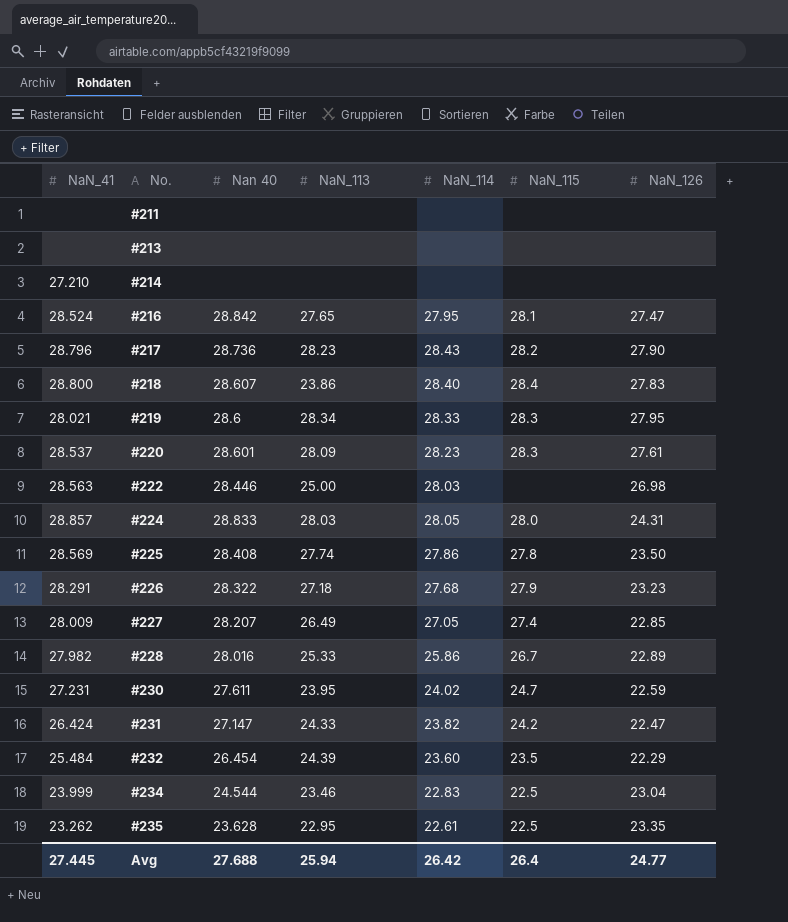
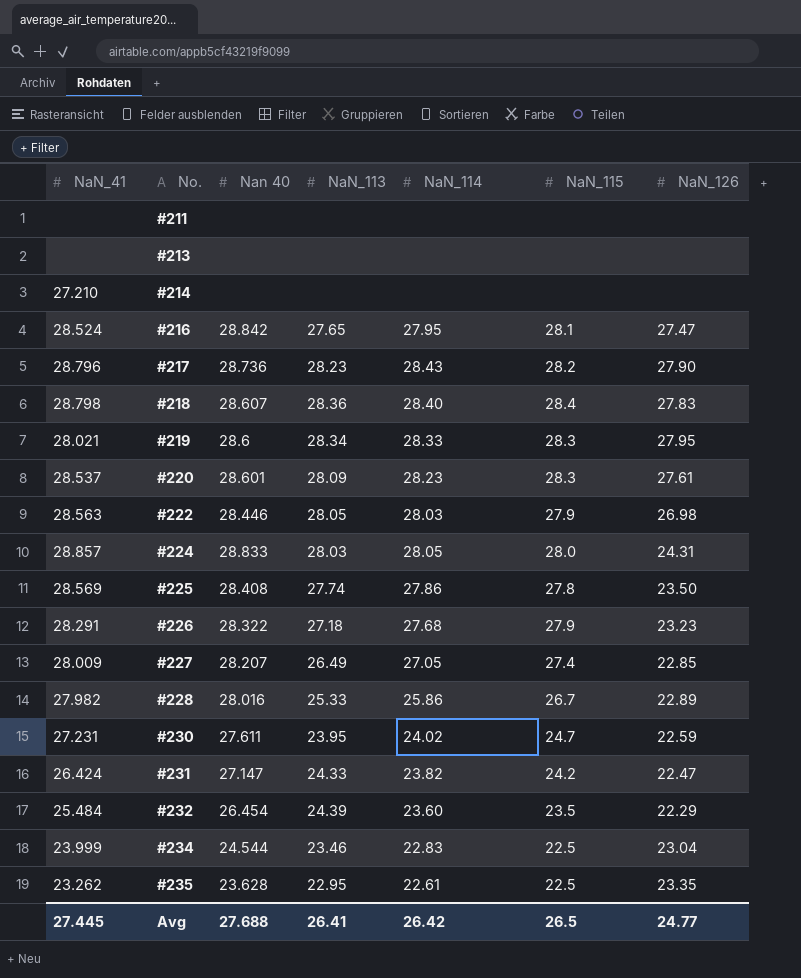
#218 | NaN_41: 28.800 -> 28.798
#218 | NaN_113: 23.86 -> 28.36
#222 | NaN_113: 25.00 -> 28.05
#222 | NaN_115: none -> 27.9
Avg | NaN_113: 25.94 -> 26.41
Avg | NaN_115: 26.4 -> 26.5

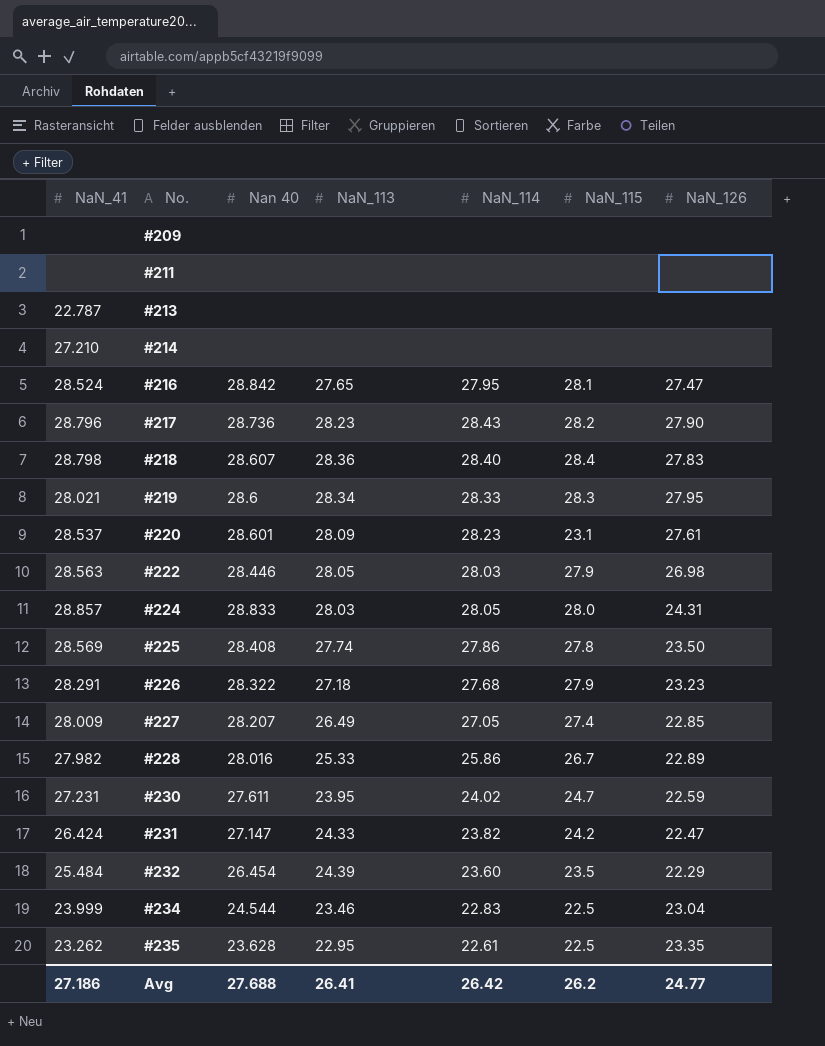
row #209: none -> none | none | none | none | none | none
#213 | NaN_41: none -> 22.787
#220 | NaN_115: 28.3 -> 23.1
Avg | NaN_41: 27.445 -> 27.186
Avg | NaN_115: 26.5 -> 26.2

